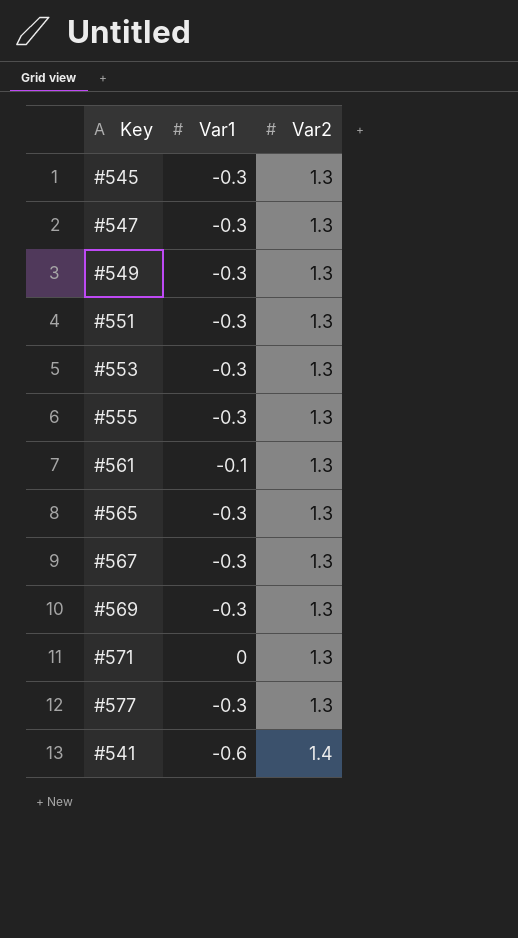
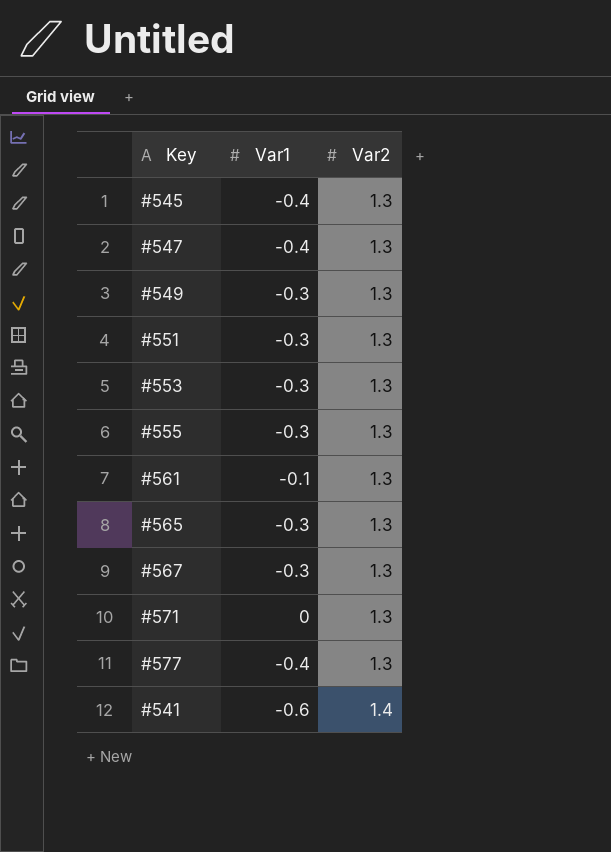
row #569: -0.3 | 1.3 -> none
#545 | Var1: -0.3 -> -0.4
#547 | Var1: -0.3 -> -0.4
#577 | Var1: -0.3 -> -0.4

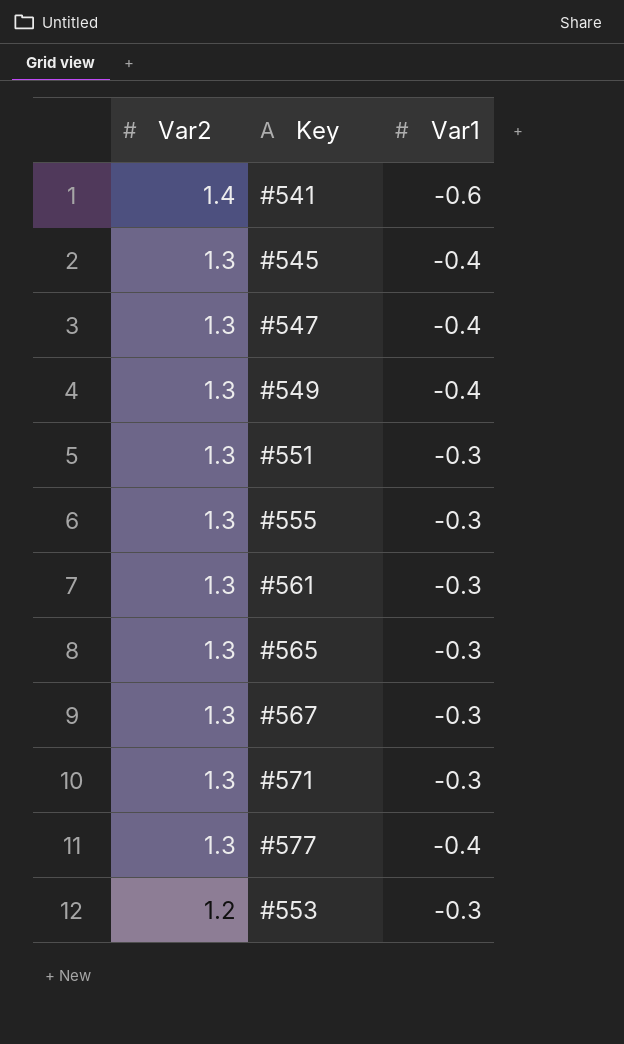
row order: Var2 ascending -> Var2 descending
column Var2 | position: 3 -> 1
#549 | Var1: -0.3 -> -0.4
#561 | Var1: -0.1 -> -0.3
#571 | Var1: 0 -> -0.3
#553 | Var2: 1.3 -> 1.2

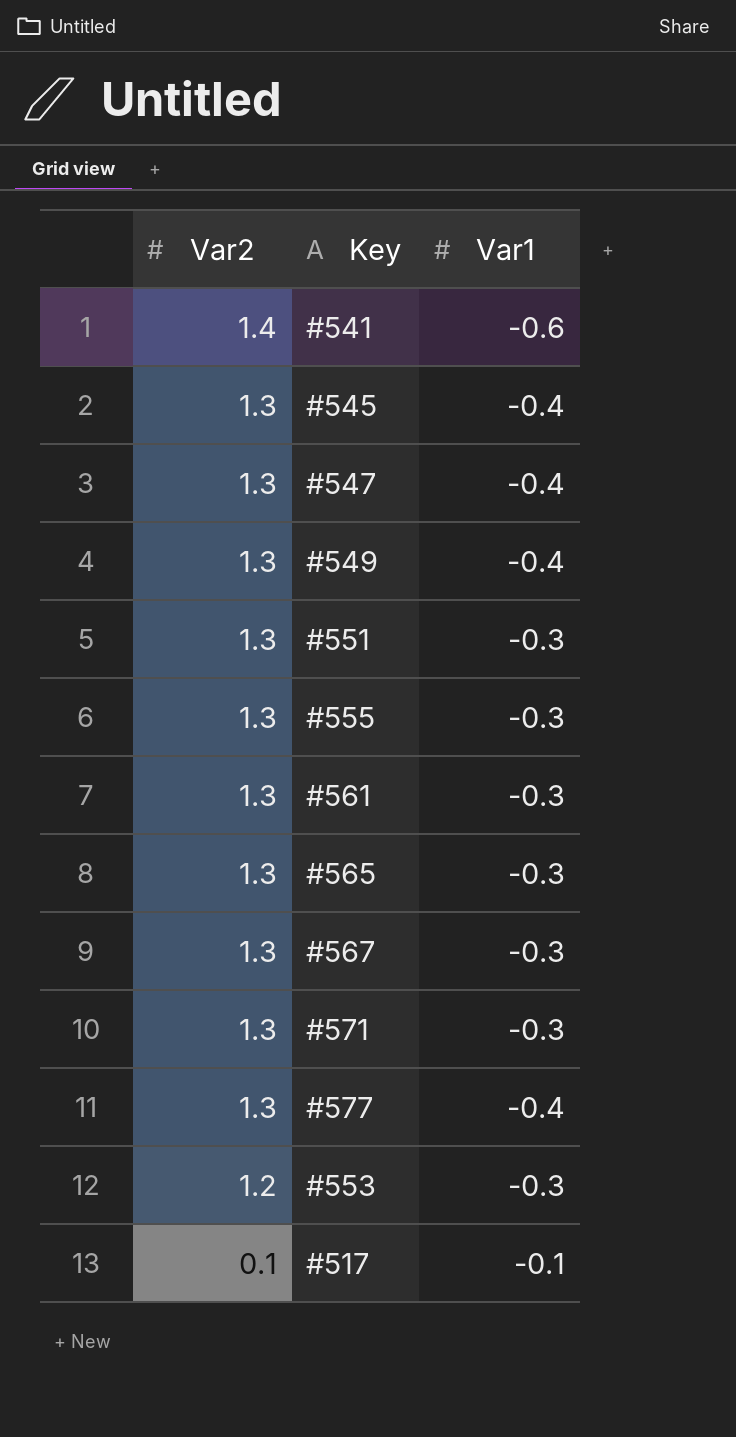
row #517: none -> 0.1 | -0.1

